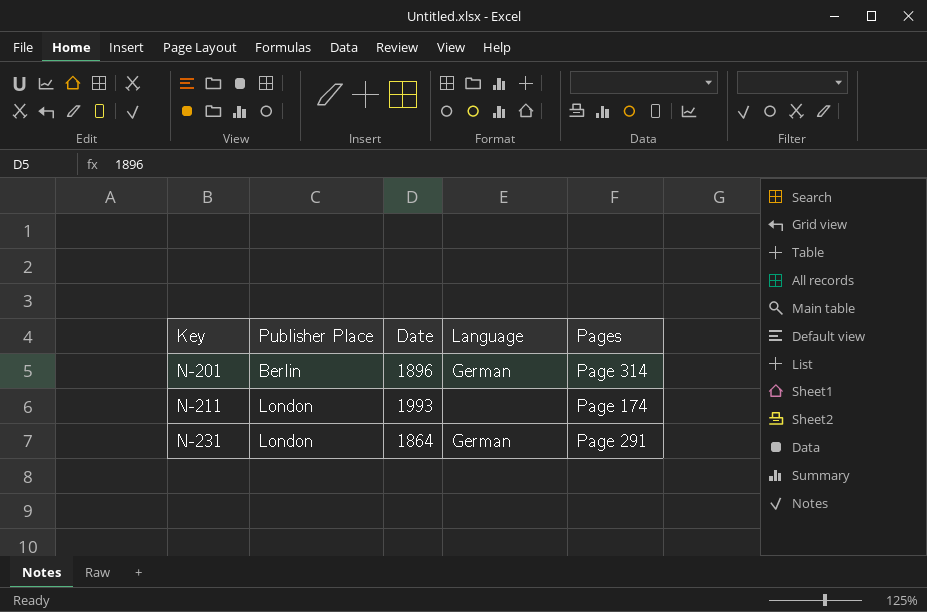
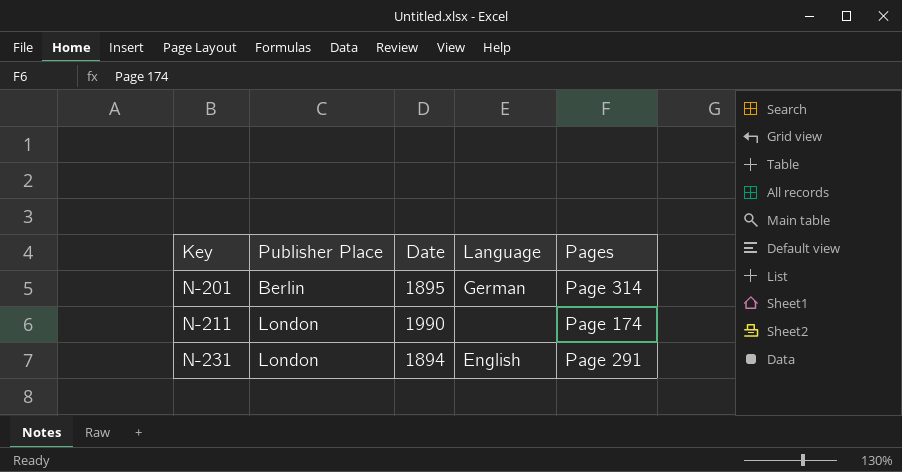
N-201 | Date: 1896 -> 1895
N-211 | Date: 1993 -> 1990
N-231 | Date: 1864 -> 1894
N-231 | Language: German -> English

